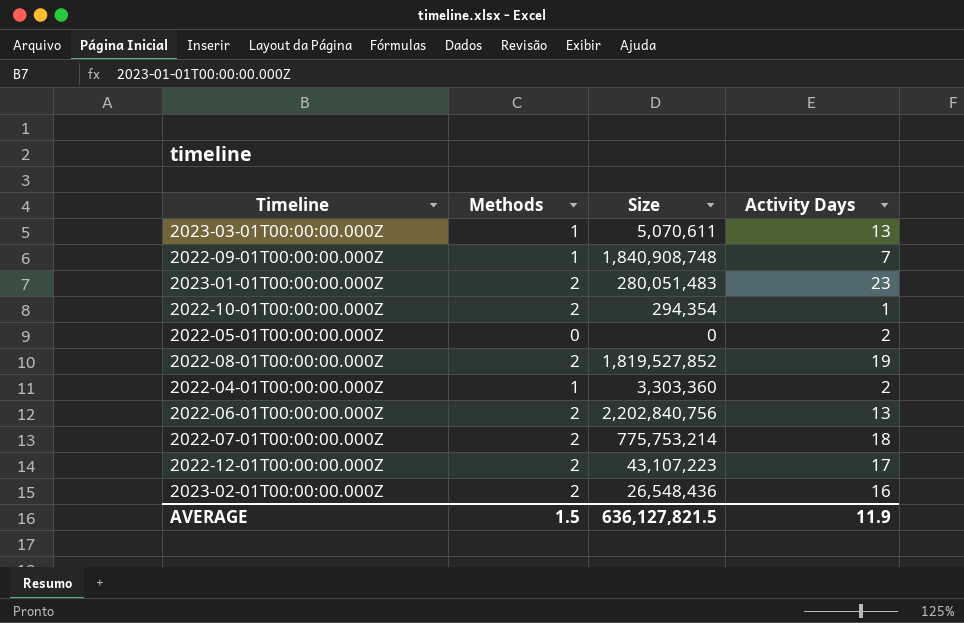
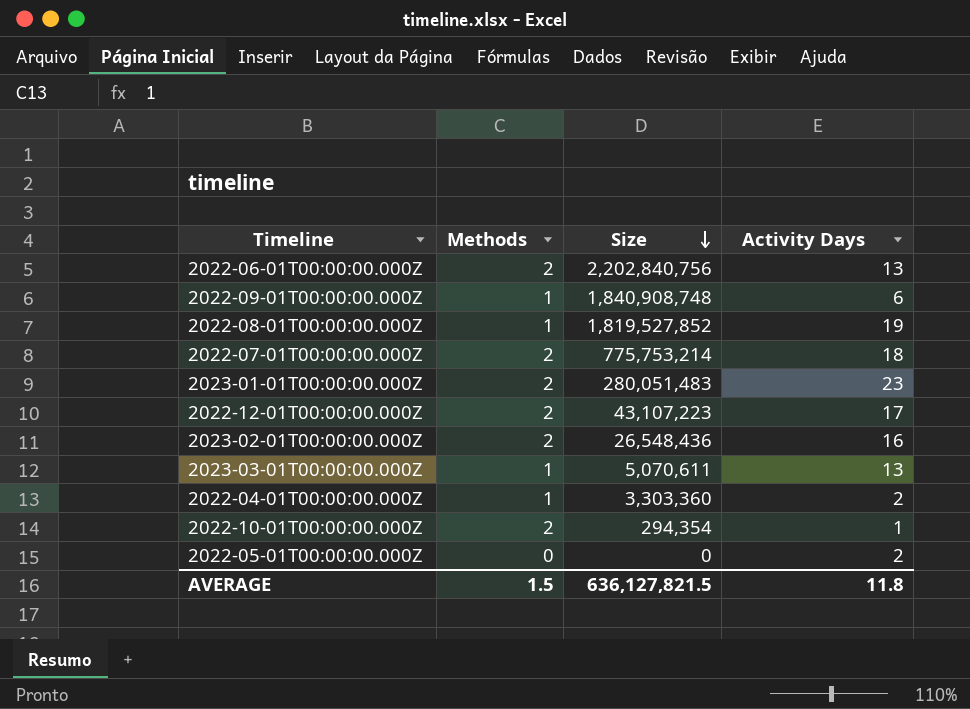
row order: none -> Size descending
2022-09-01T00:00:00.000Z | Activity Days: 7 -> 6
2022-08-01T00:00:00.000Z | Methods: 2 -> 1
AVERAGE | Activity Days: 11.9 -> 11.8

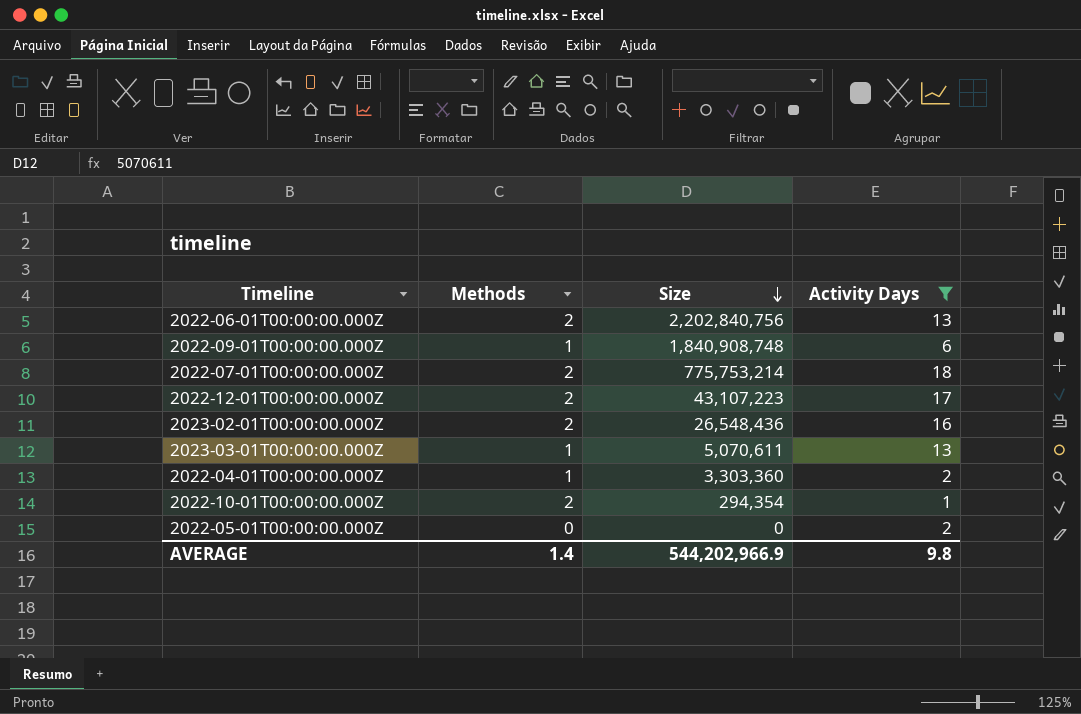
filter: none -> Activity Days <= 18
AVERAGE | Methods: 1.5 -> 1.4
AVERAGE | Size: 636,127,821.5 -> 544,202,966.9
AVERAGE | Activity Days: 11.8 -> 9.8

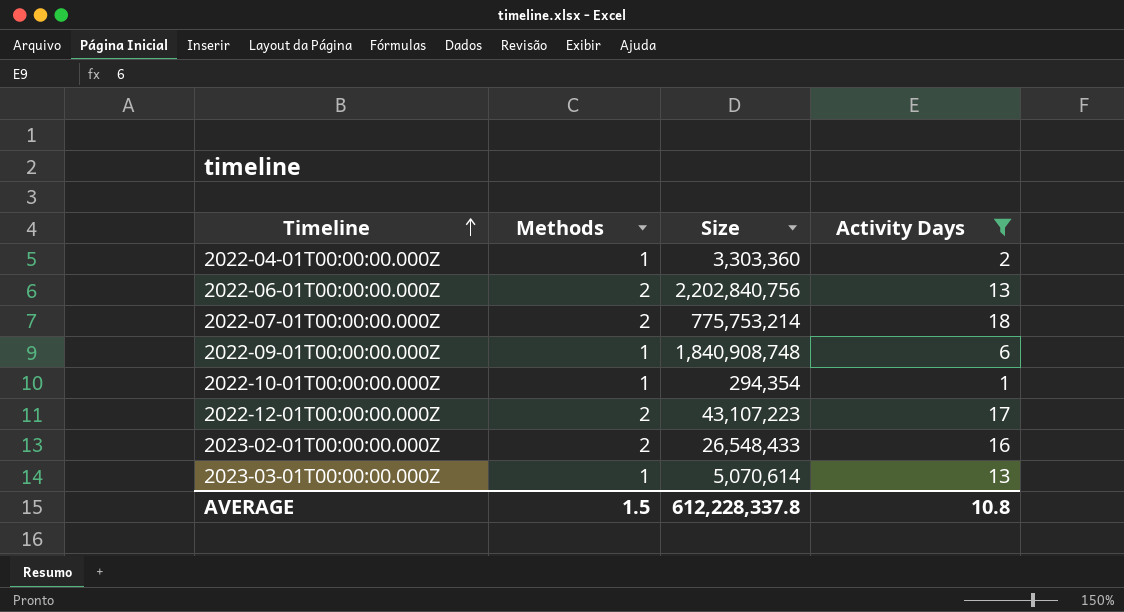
row order: Size descending -> Timeline ascending
row 2022-05-01T00:00:00.000Z: 0 | 0 | 2 -> none
2022-10-01T00:00:00.000Z | Methods: 2 -> 1
2023-02-01T00:00:00.000Z | Size: 26,548,436 -> 26,548,433
2023-03-01T00:00:00.000Z | Size: 5,070,611 -> 5,070,614
AVERAGE | Methods: 1.4 -> 1.5
AVERAGE | Size: 544,202,966.9 -> 612,228,337.8
AVERAGE | Activity Days: 9.8 -> 10.8

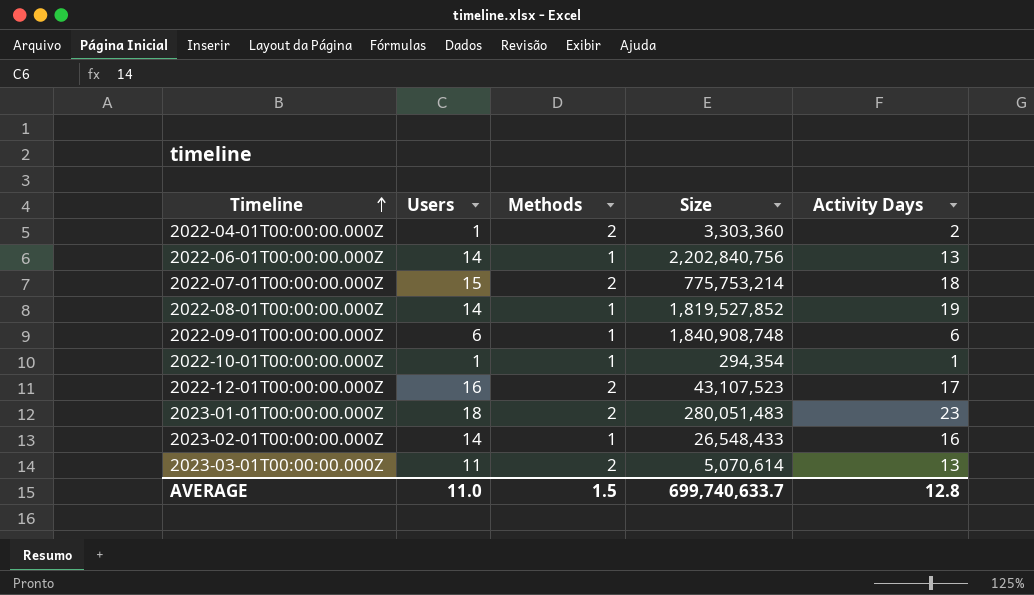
filter: Activity Days <= 18 -> none
column Users | position: none -> 2
2022-04-01T00:00:00.000Z | Methods: 1 -> 2
2022-06-01T00:00:00.000Z | Methods: 2 -> 1
2022-12-01T00:00:00.000Z | Size: 43,107,223 -> 43,107,523
2023-02-01T00:00:00.000Z | Methods: 2 -> 1
2023-03-01T00:00:00.000Z | Methods: 1 -> 2
AVERAGE | Size: 612,228,337.8 -> 699,740,633.7
AVERAGE | Activity Days: 10.8 -> 12.8

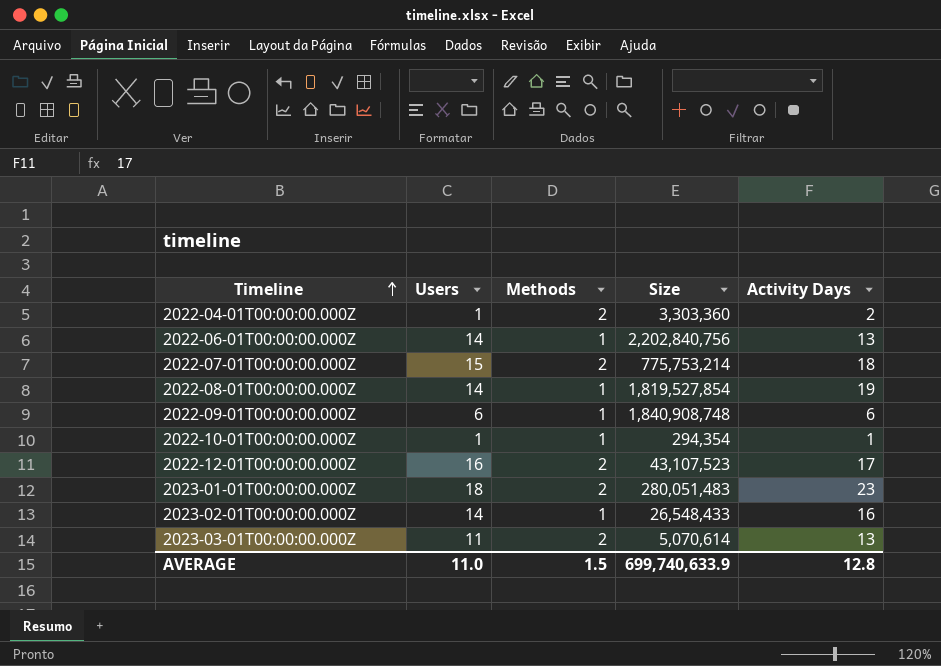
2022-08-01T00:00:00.000Z | Size: 1,819,527,852 -> 1,819,527,854
AVERAGE | Size: 699,740,633.7 -> 699,740,633.9

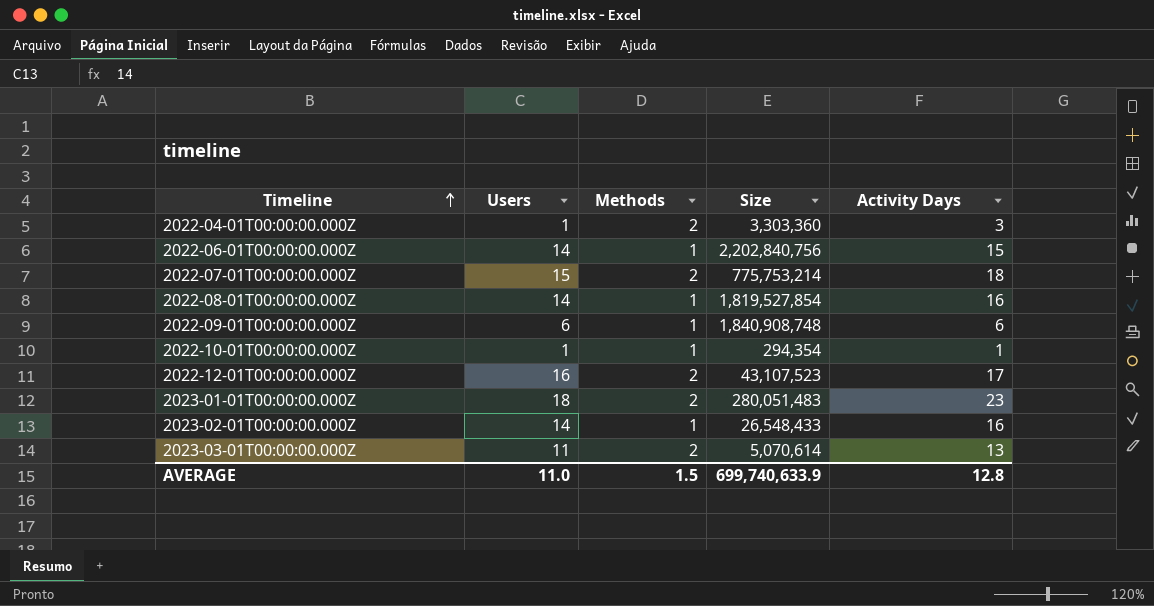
2022-04-01T00:00:00.000Z | Activity Days: 2 -> 3
2022-06-01T00:00:00.000Z | Activity Days: 13 -> 15
2022-08-01T00:00:00.000Z | Activity Days: 19 -> 16

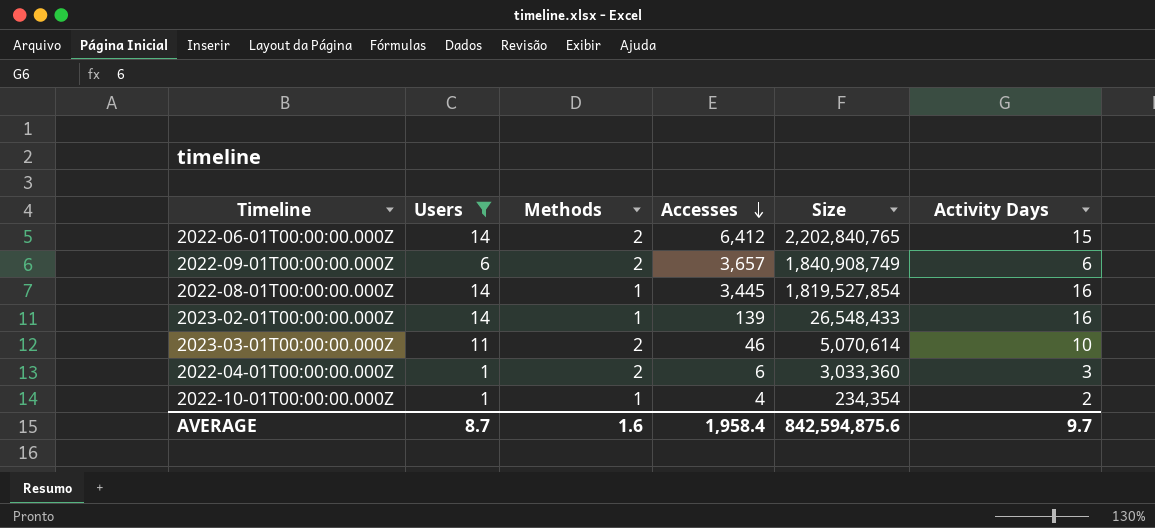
filter: none -> Users <= 14
row order: Timeline ascending -> Accesses descending
column Accesses | position: none -> 4
2022-06-01T00:00:00.000Z | Methods: 1 -> 2
2022-06-01T00:00:00.000Z | Size: 2,202,840,756 -> 2,202,840,765
2022-09-01T00:00:00.000Z | Methods: 1 -> 2
2022-09-01T00:00:00.000Z | Size: 1,840,908,748 -> 1,840,908,749
2023-03-01T00:00:00.000Z | Activity Days: 13 -> 10
2022-04-01T00:00:00.000Z | Size: 3,303,360 -> 3,033,360
2022-10-01T00:00:00.000Z | Size: 294,354 -> 234,354
2022-10-01T00:00:00.000Z | Activity Days: 1 -> 2
AVERAGE | Users: 11.0 -> 8.7
AVERAGE | Methods: 1.5 -> 1.6
AVERAGE | Size: 699,740,633.9 -> 842,594,875.6
AVERAGE | Activity Days: 12.8 -> 9.7

